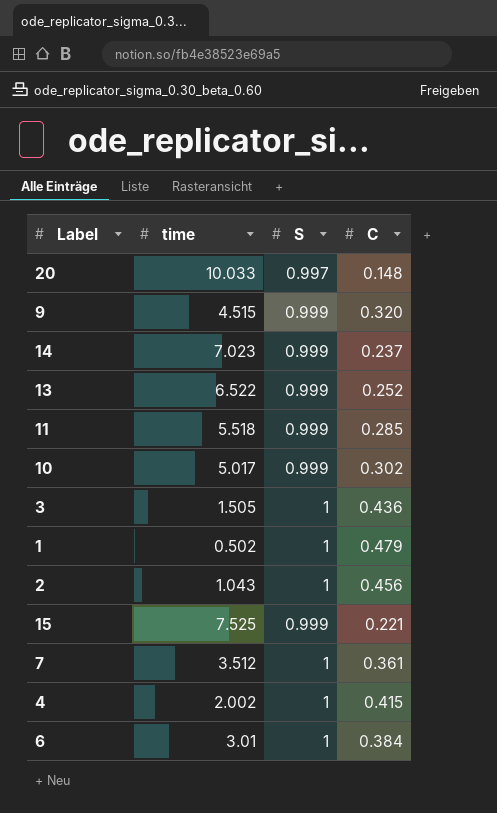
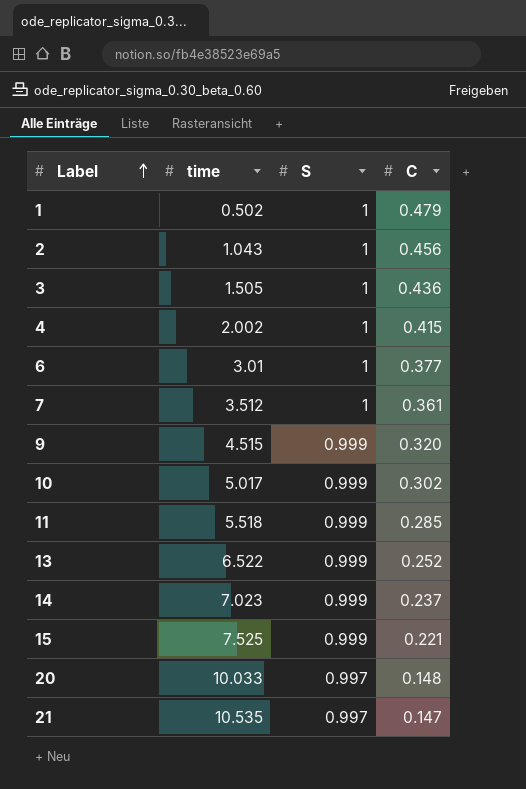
row order: none -> Label ascending
6 | C: 0.384 -> 0.377
row 21: none -> 10.535 | 0.997 | 0.147

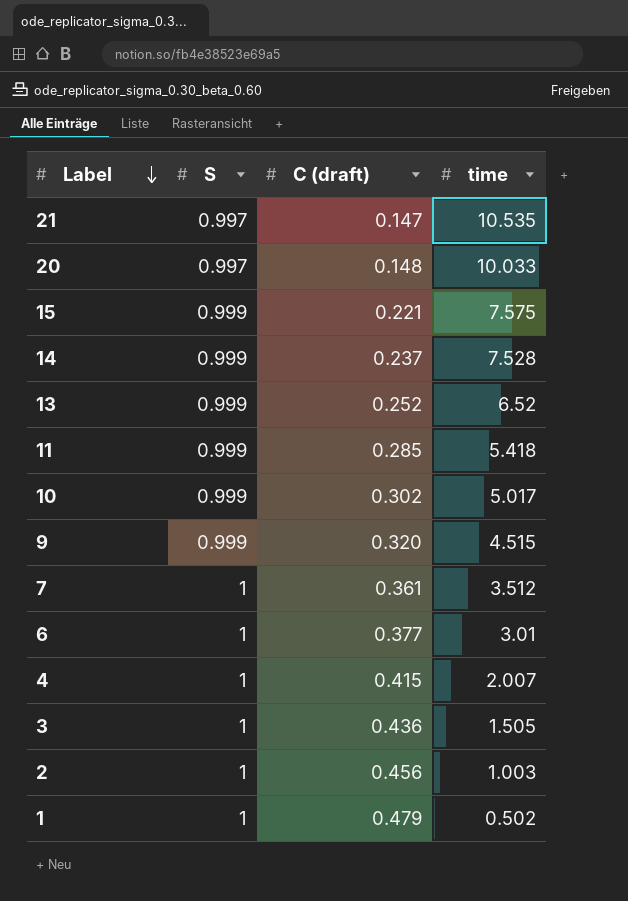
row order: Label ascending -> Label descending
column name: C -> C (draft)
column time | position: 2 -> 4
15 | time: 7.525 -> 7.575
14 | time: 7.023 -> 7.528
13 | time: 6.522 -> 6.52
11 | time: 5.518 -> 5.418
4 | time: 2.002 -> 2.007
2 | time: 1.043 -> 1.003

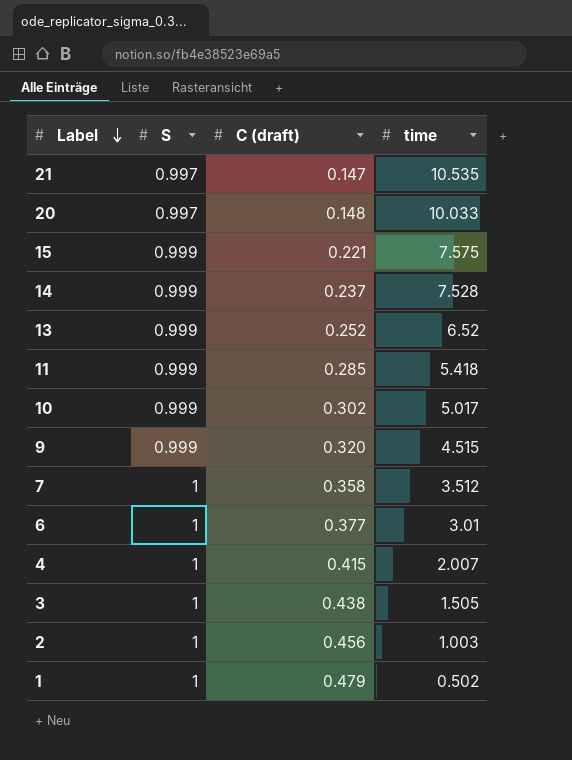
7 | C (draft): 0.361 -> 0.358
3 | C (draft): 0.436 -> 0.438

